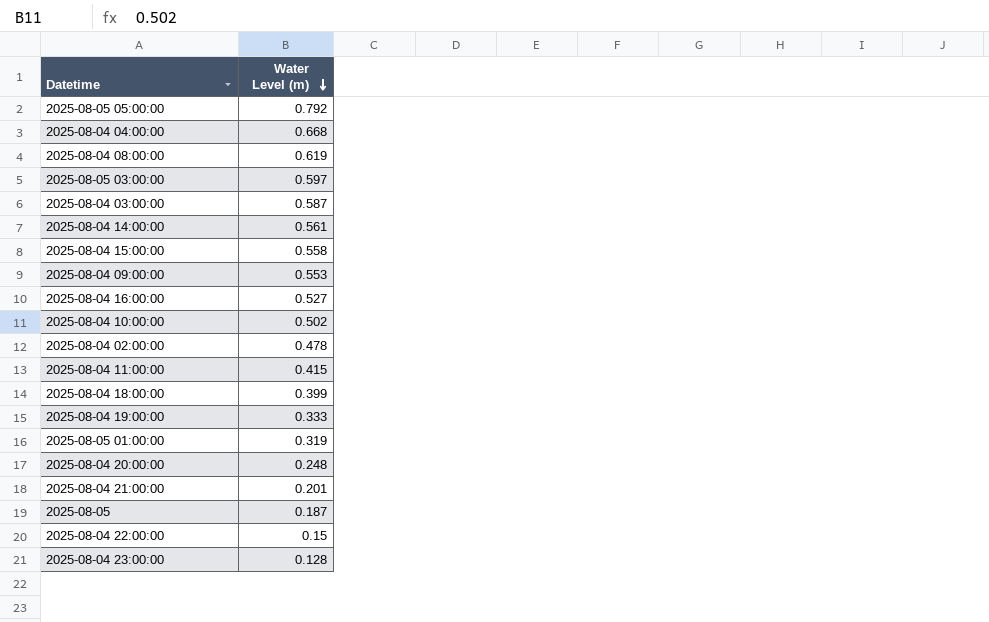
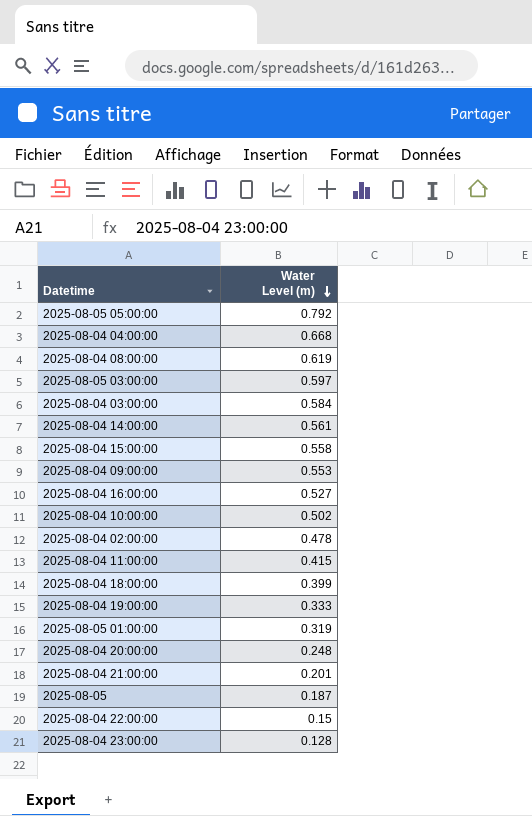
2025-08-04 03:00:00 | Water Level (m): 0.587 -> 0.584

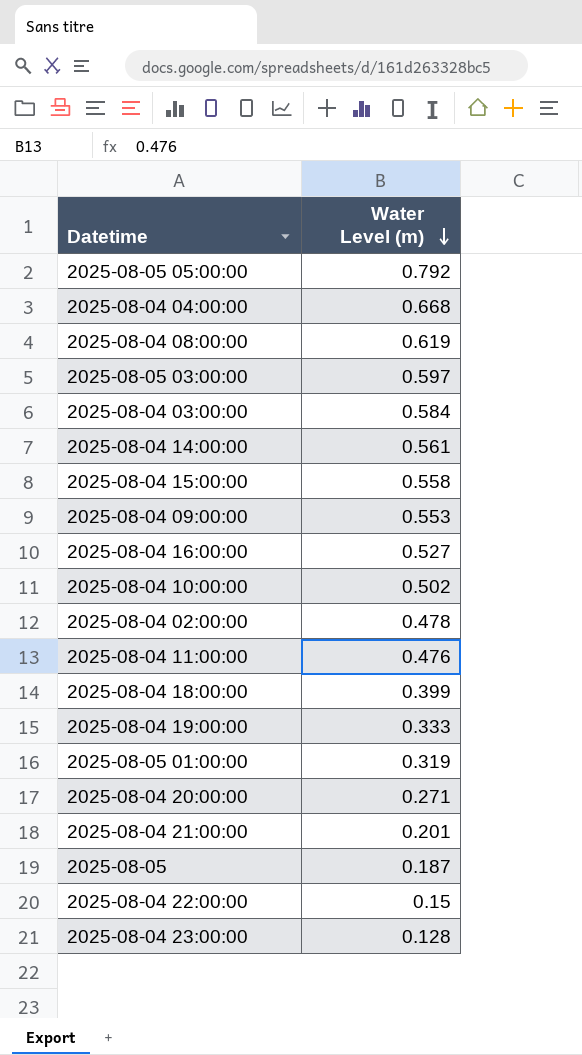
2025-08-04 11:00:00 | Water Level (m): 0.415 -> 0.476
2025-08-04 20:00:00 | Water Level (m): 0.248 -> 0.271

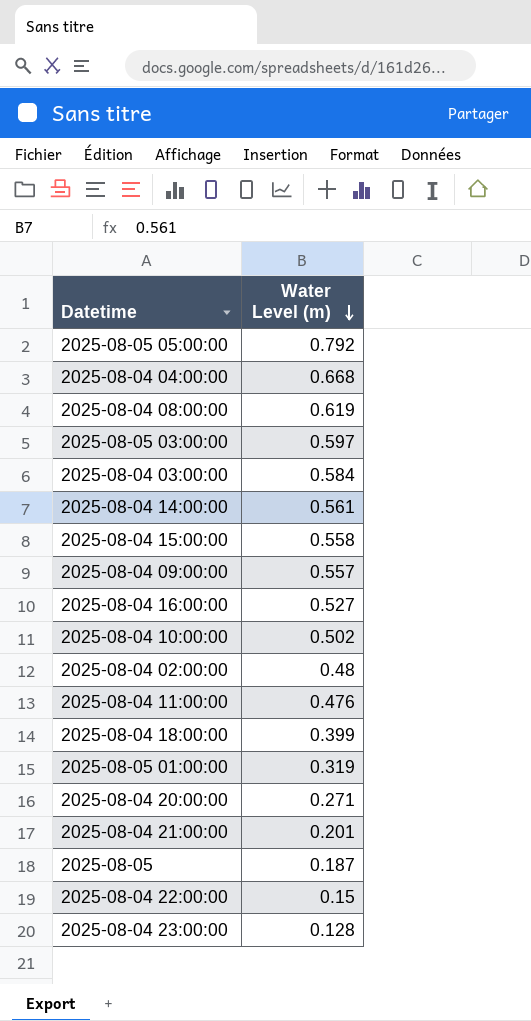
row 2025-08-04 19:00:00: 0.333 -> none
2025-08-04 09:00:00 | Water Level (m): 0.553 -> 0.557
2025-08-04 02:00:00 | Water Level (m): 0.478 -> 0.48

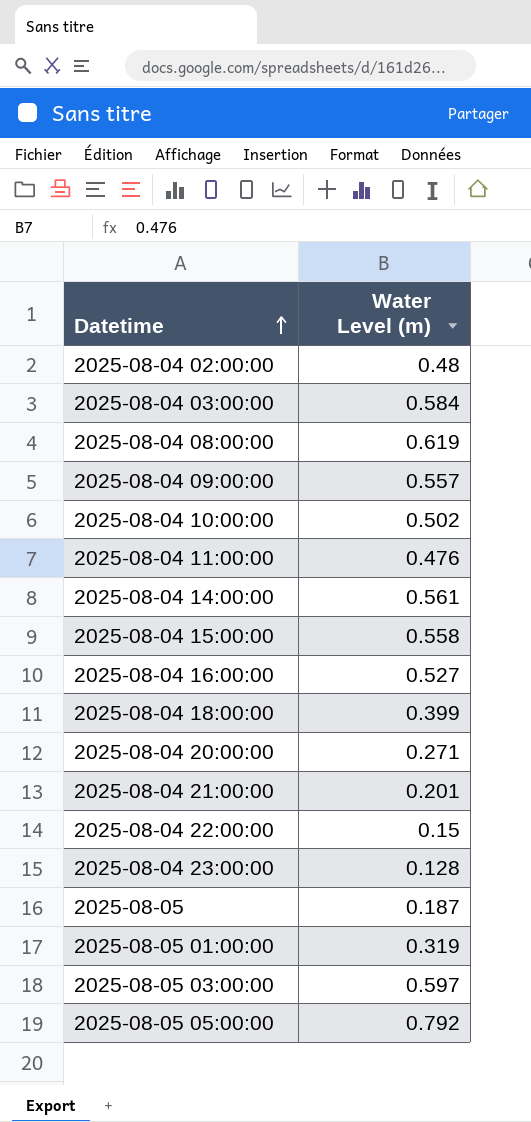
row order: Water Level (m) descending -> Datetime ascending
row 2025-08-04 04:00:00: 0.668 -> none

